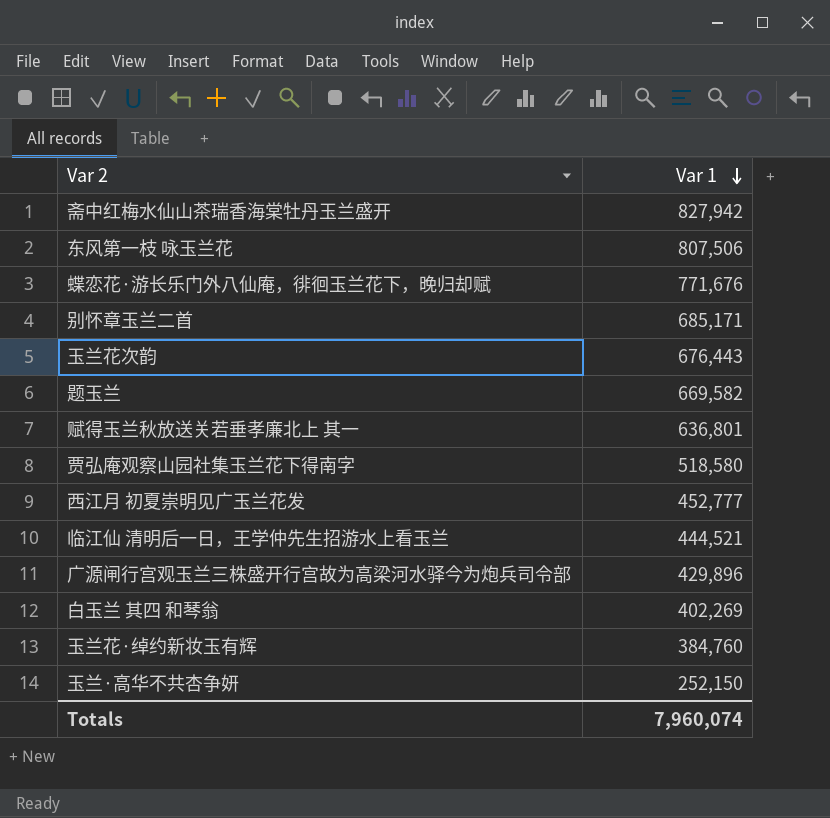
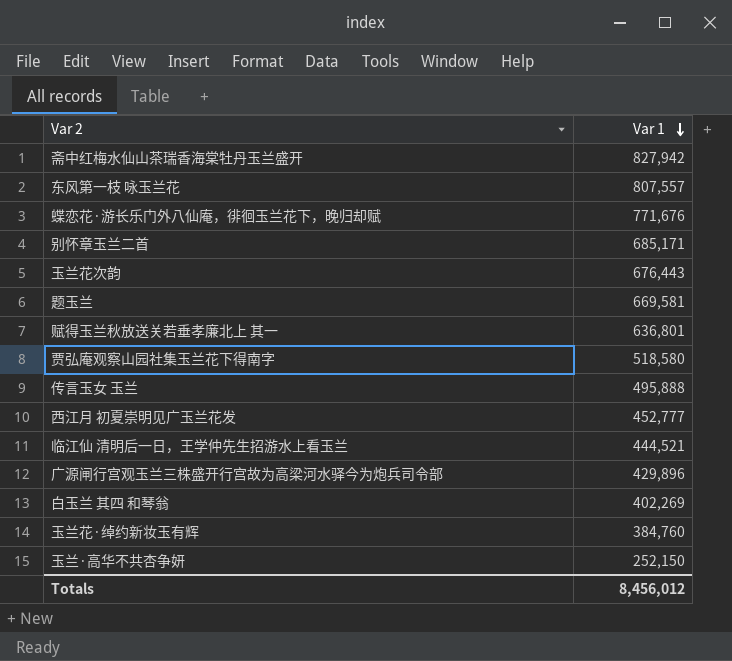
东风第一枝 咏玉兰花 | Var 1: 807,506 -> 807,557
题玉兰 | Var 1: 669,582 -> 669,581
row 传言玉女 玉兰: none -> 495,888
Totals | Var 1: 7,960,074 -> 8,456,012

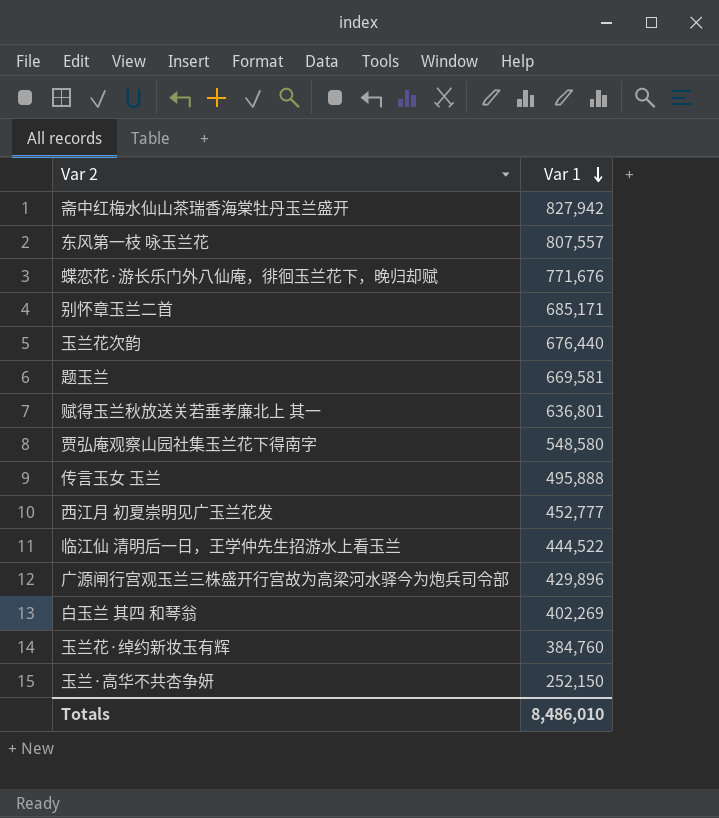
玉兰花次韵 | Var 1: 676,443 -> 676,440
贾弘庵观察山园社集玉兰花下得南字 | Var 1: 518,580 -> 548,580
临江仙 清明后一日，王学仲先生招游水上看玉兰 | Var 1: 444,521 -> 444,522
Totals | Var 1: 8,456,012 -> 8,486,010

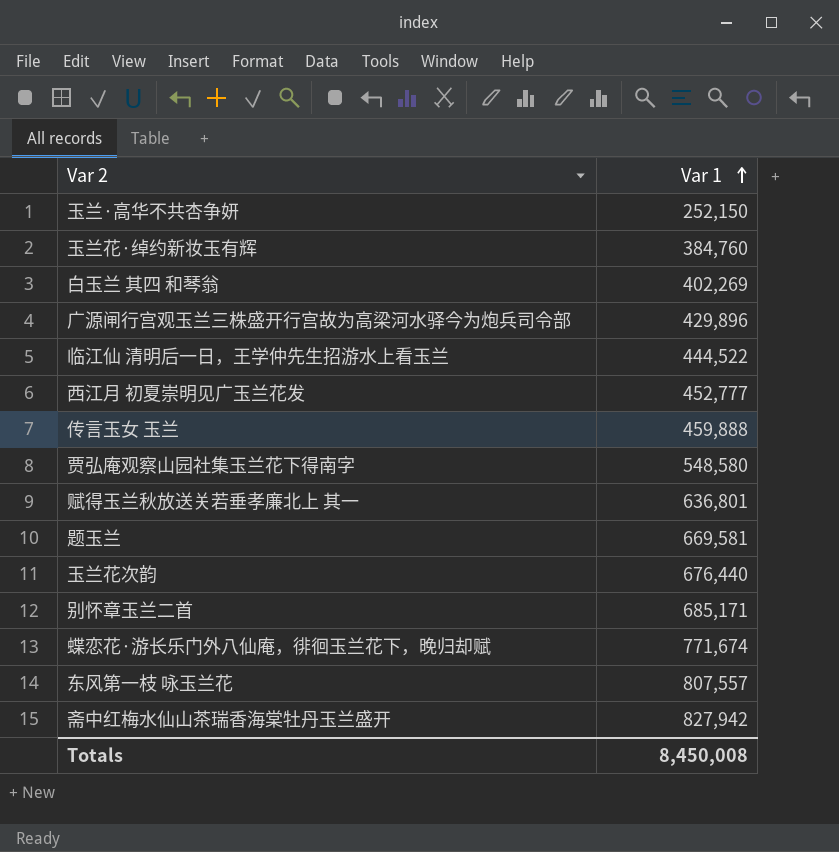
row order: Var 1 descending -> Var 1 ascending
传言玉女 玉兰 | Var 1: 495,888 -> 459,888
蝶恋花·游长乐门外八仙庵，徘徊玉兰花下，晚归却赋 | Var 1: 771,676 -> 771,674
Totals | Var 1: 8,486,010 -> 8,450,008

